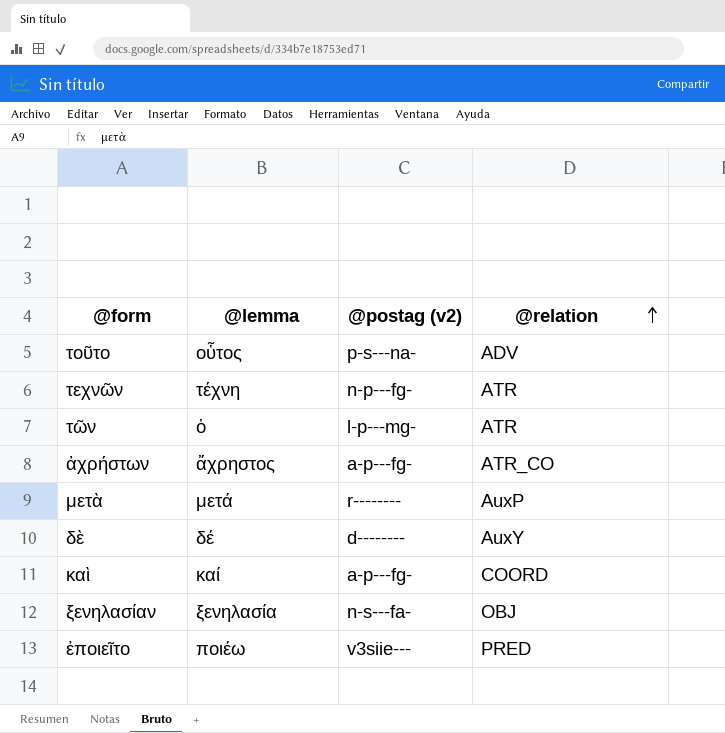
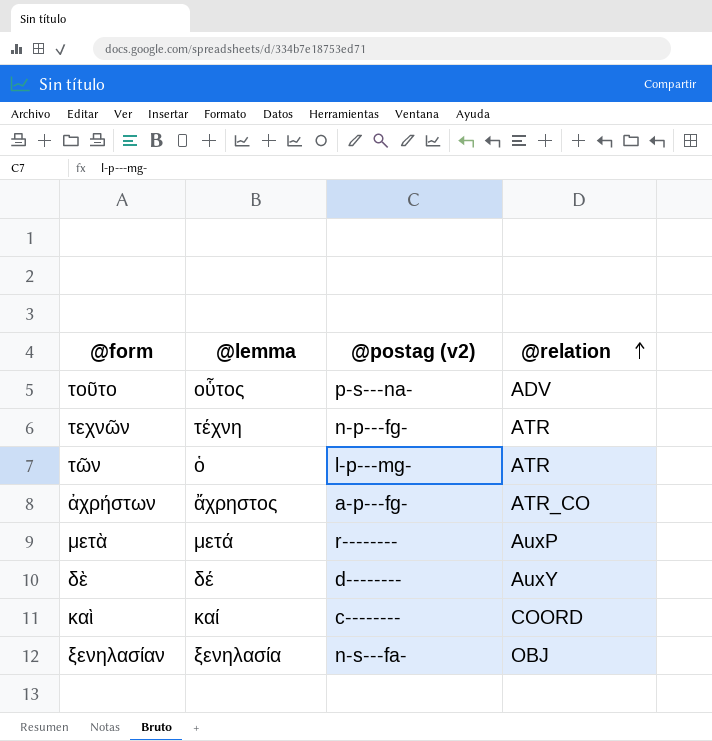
row ἐποιεῖτο: ποιέω | v3siie--- | PRED -> none
καὶ | @postag (v2): a-p---fg- -> c--------

